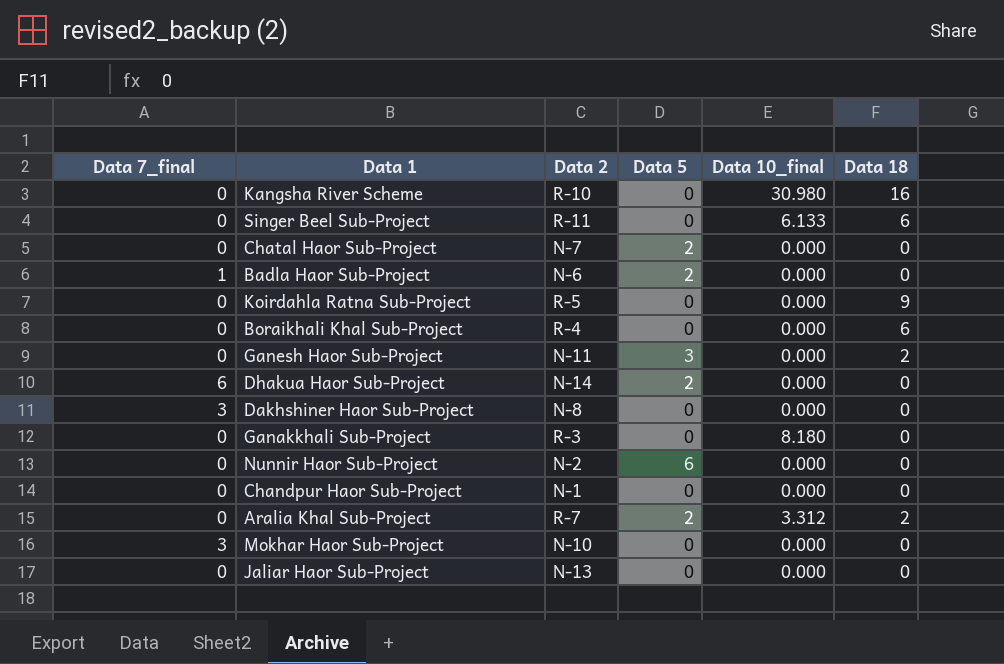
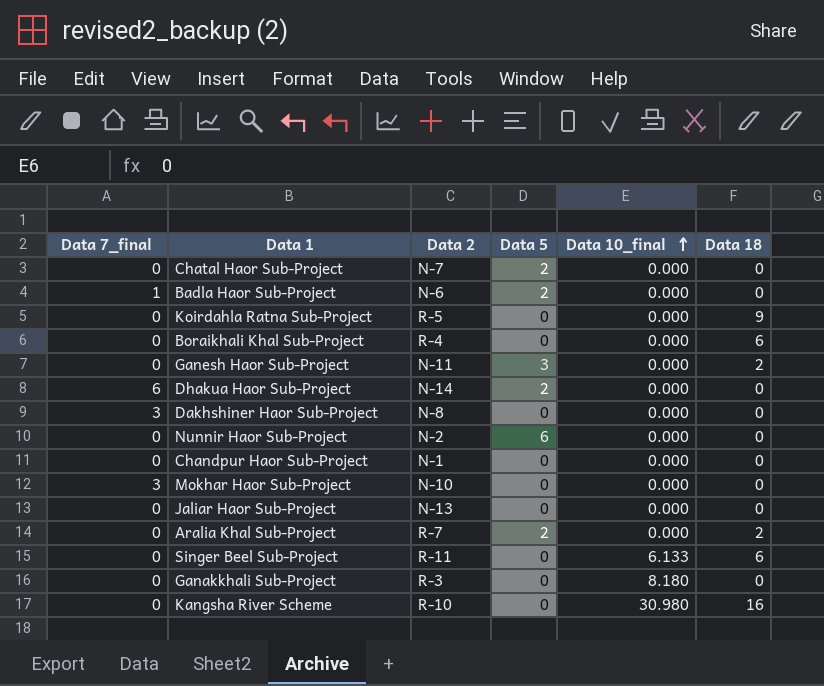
row order: none -> Data 10_final ascending
Aralia Khal Sub-Project | Data 10_final: 3.312 -> 0.000

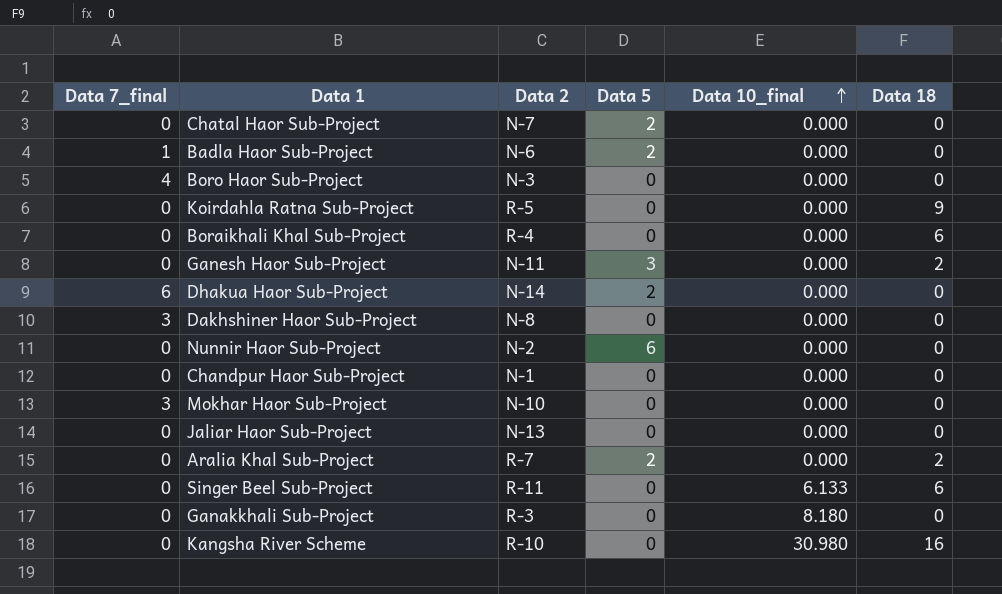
row Boro Haor Sub-Project: none -> 4 | N-3 | 0 | 0.000 | 0

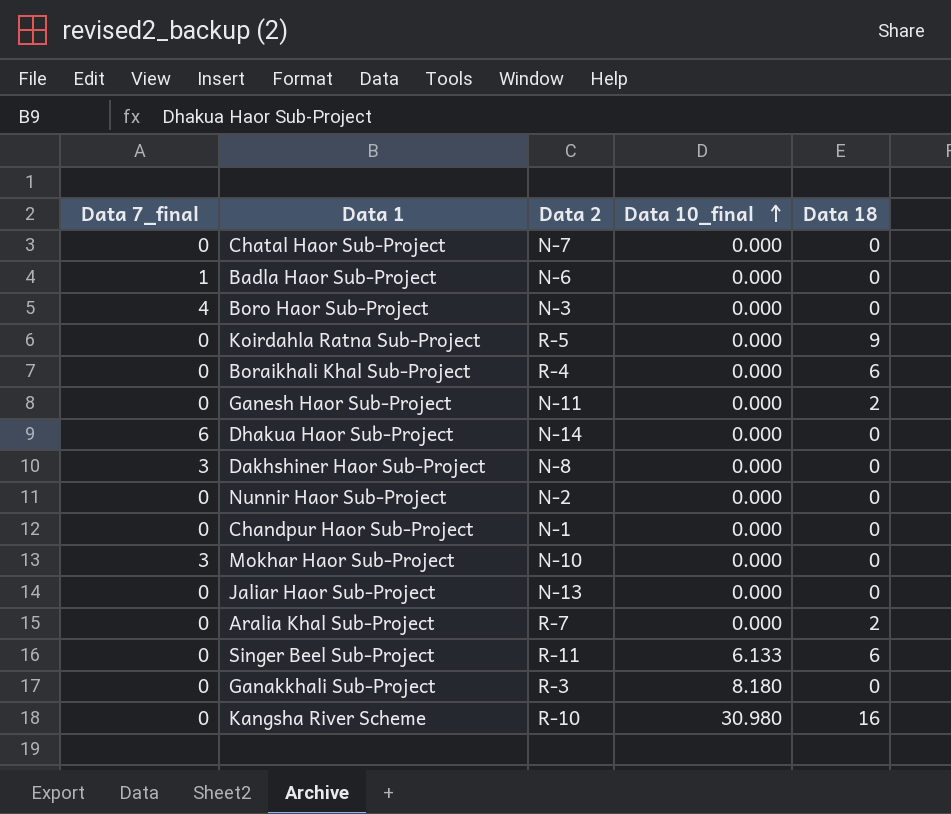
column Data 5 | position: 4 -> none

